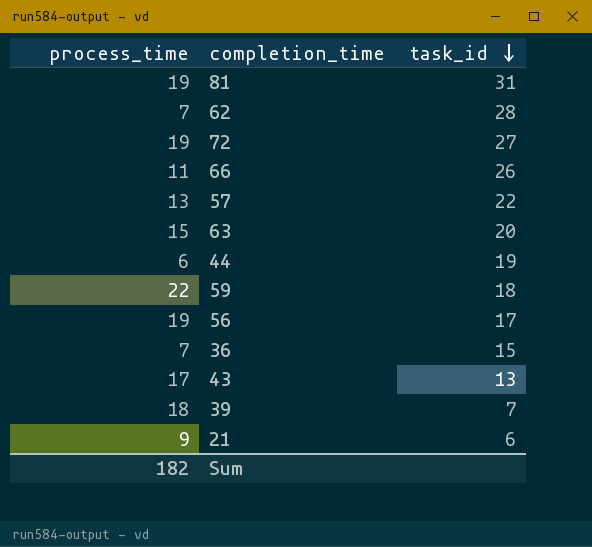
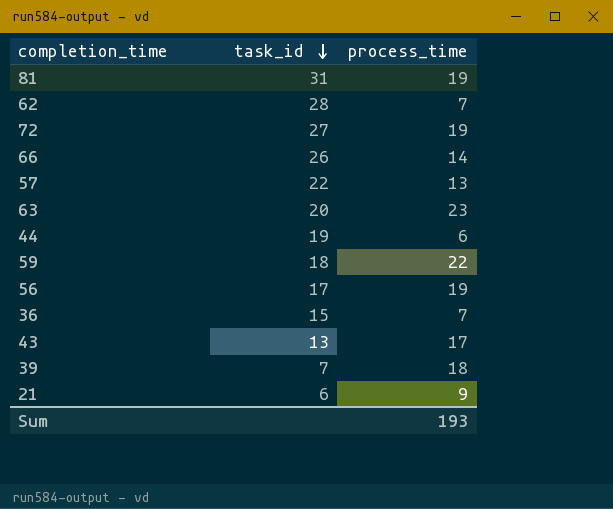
column process_time | position: 1 -> 3
66 | process_time: 11 -> 14
63 | process_time: 15 -> 23
Sum | process_time: 182 -> 193

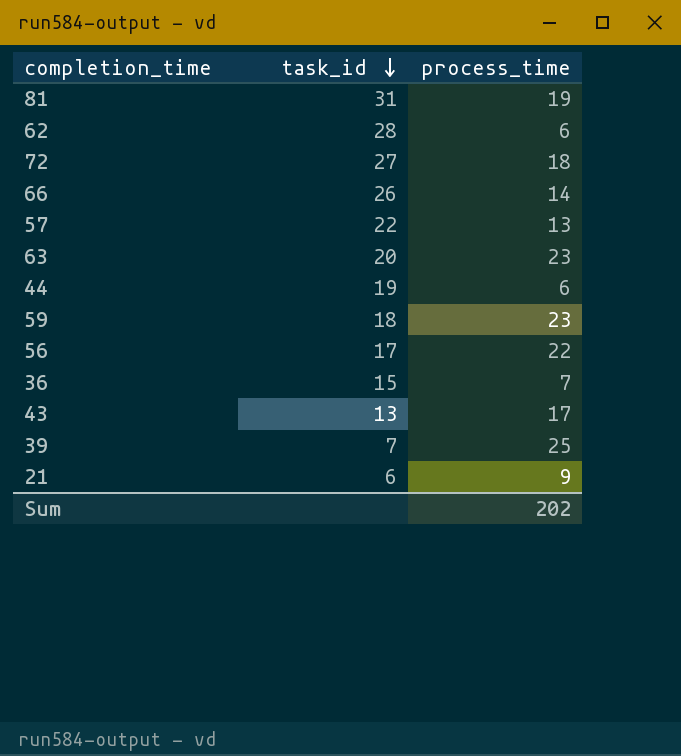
62 | process_time: 7 -> 6
72 | process_time: 19 -> 18
59 | process_time: 22 -> 23
56 | process_time: 19 -> 22
39 | process_time: 18 -> 25
Sum | process_time: 193 -> 202

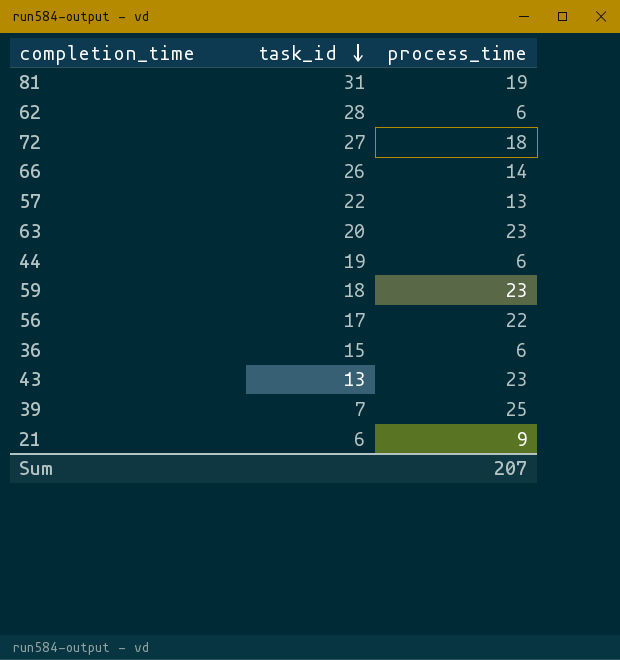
36 | process_time: 7 -> 6
43 | process_time: 17 -> 23
Sum | process_time: 202 -> 207

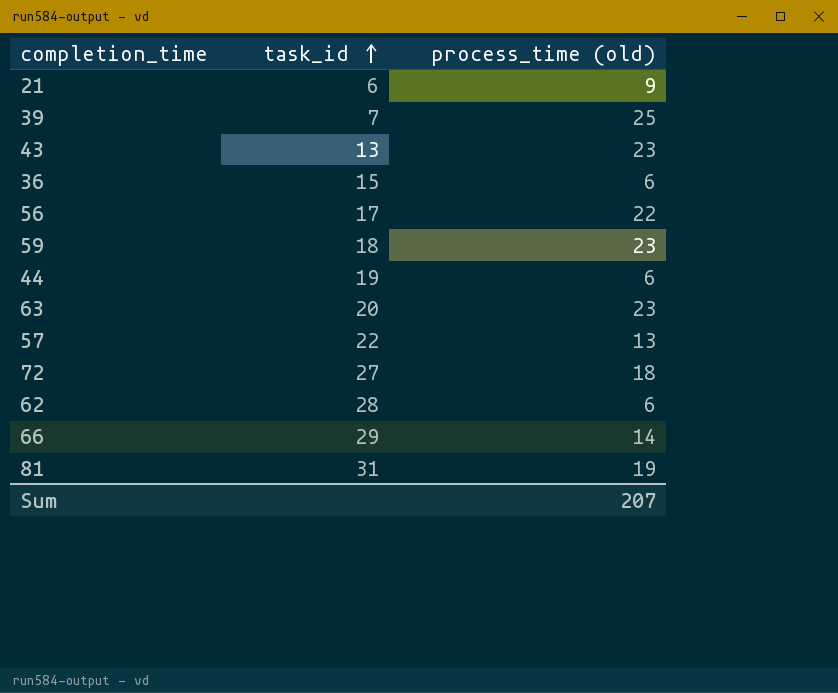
row order: task_id descending -> task_id ascending
column name: process_time -> process_time (old)
66 | task_id: 26 -> 29

